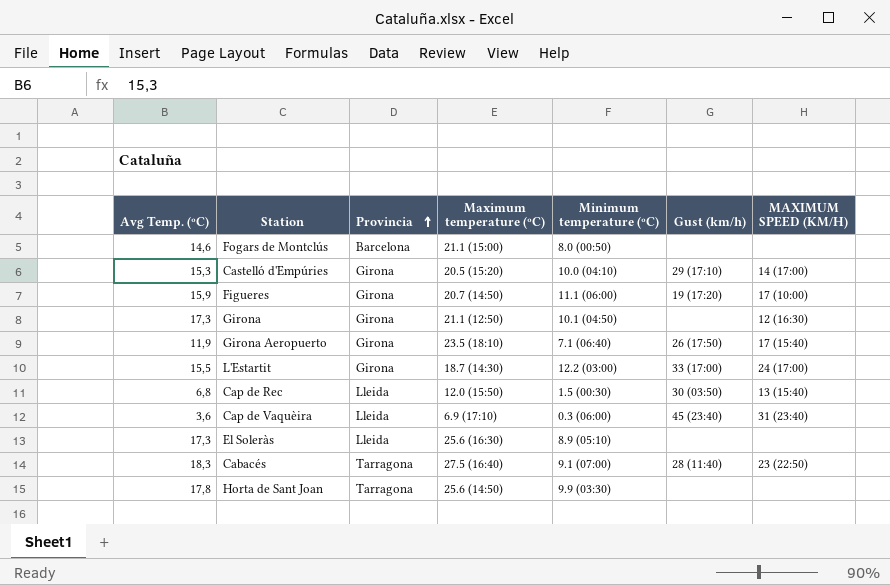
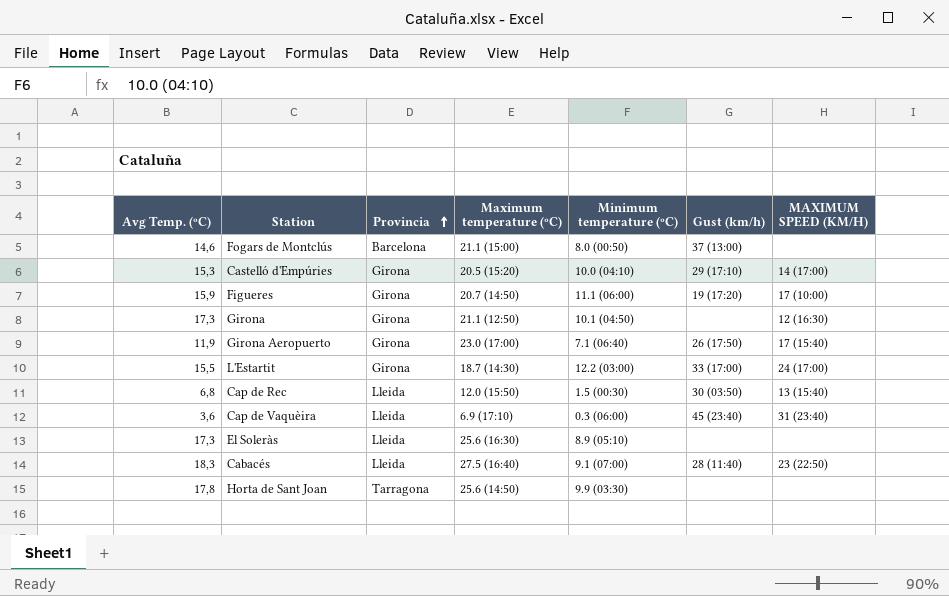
Fogars de Montclús | Gust (km/h): none -> 37 (13:00)
Girona Aeropuerto | Maximum temperature (ºC): 23.5 (18:10) -> 23.0 (17:00)
Cabacés | Provincia: Tarragona -> Lleida

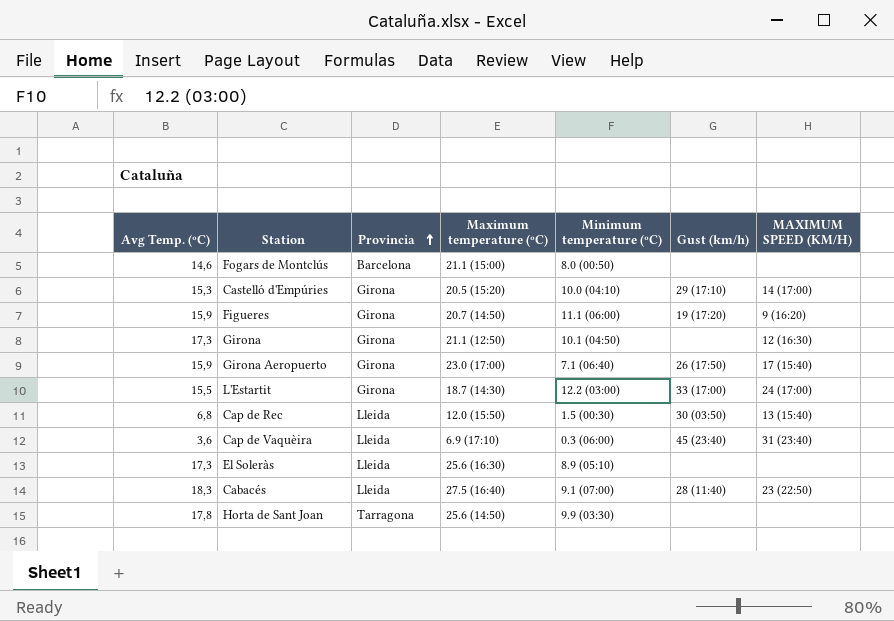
Fogars de Montclús | Gust (km/h): 37 (13:00) -> none
Figueres | MAXIMUM SPEED (KM/H): 17 (10:00) -> 9 (16:20)
Girona Aeropuerto | Avg Temp. (ºC): 11,9 -> 15,9

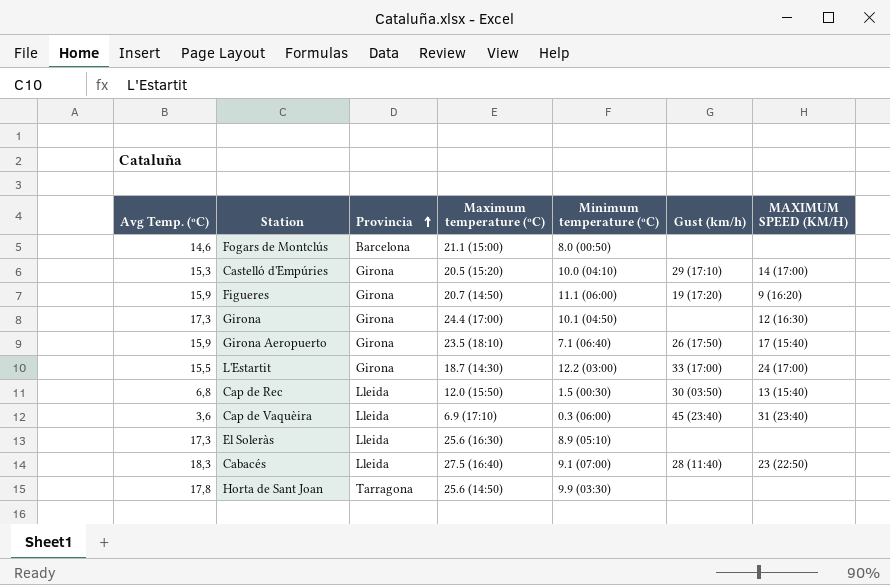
Girona | Maximum temperature (ºC): 21.1 (12:50) -> 24.4 (17:00)
Girona Aeropuerto | Maximum temperature (ºC): 23.0 (17:00) -> 23.5 (18:10)

